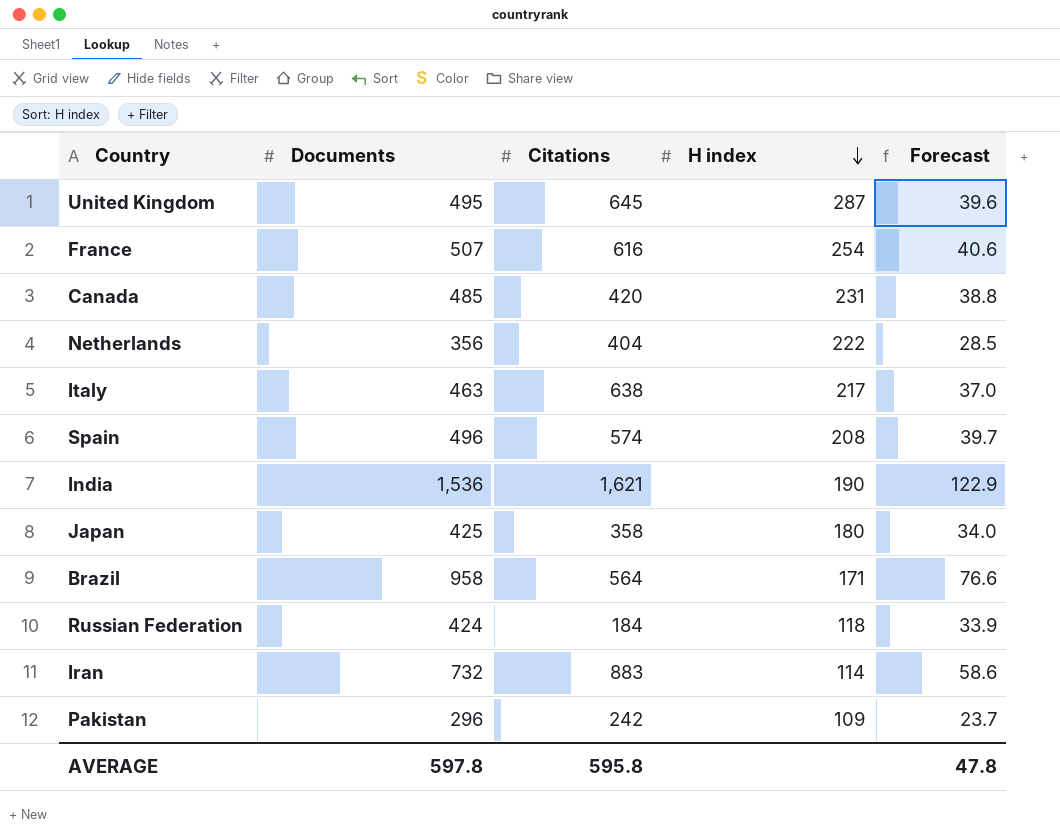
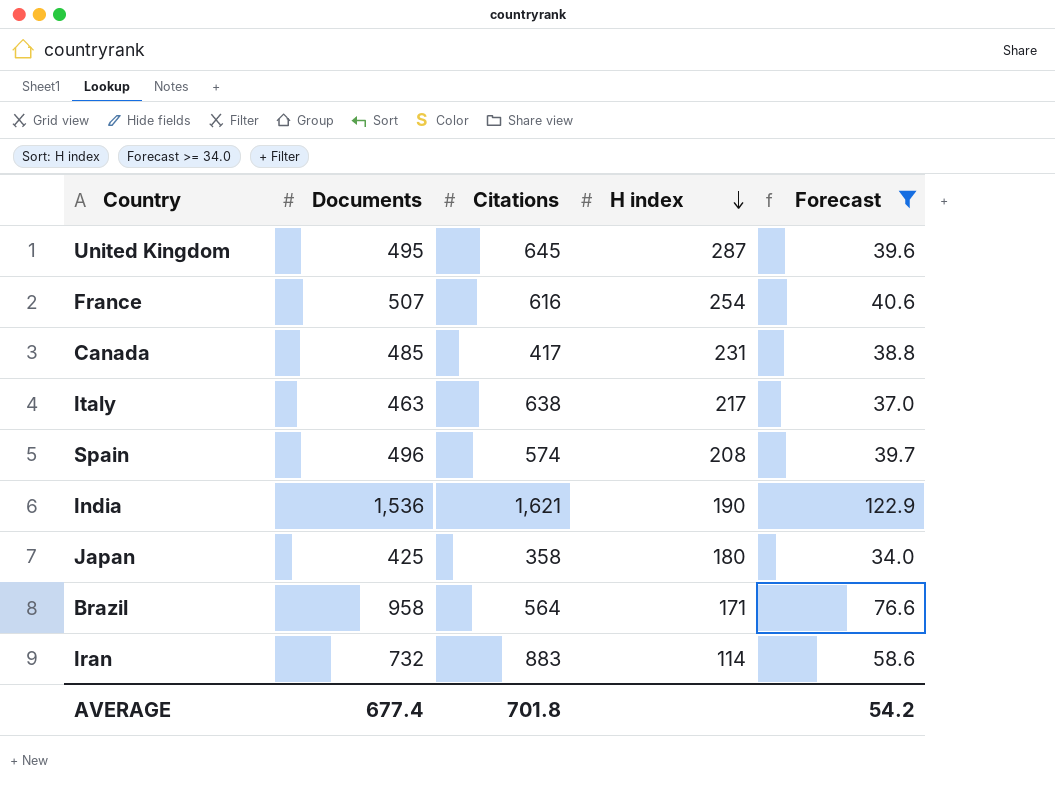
filter: none -> Forecast >= 34.0
Canada | Citations: 420 -> 417
AVERAGE | Documents: 597.8 -> 677.4
AVERAGE | Citations: 595.8 -> 701.8
AVERAGE | Forecast: 47.8 -> 54.2

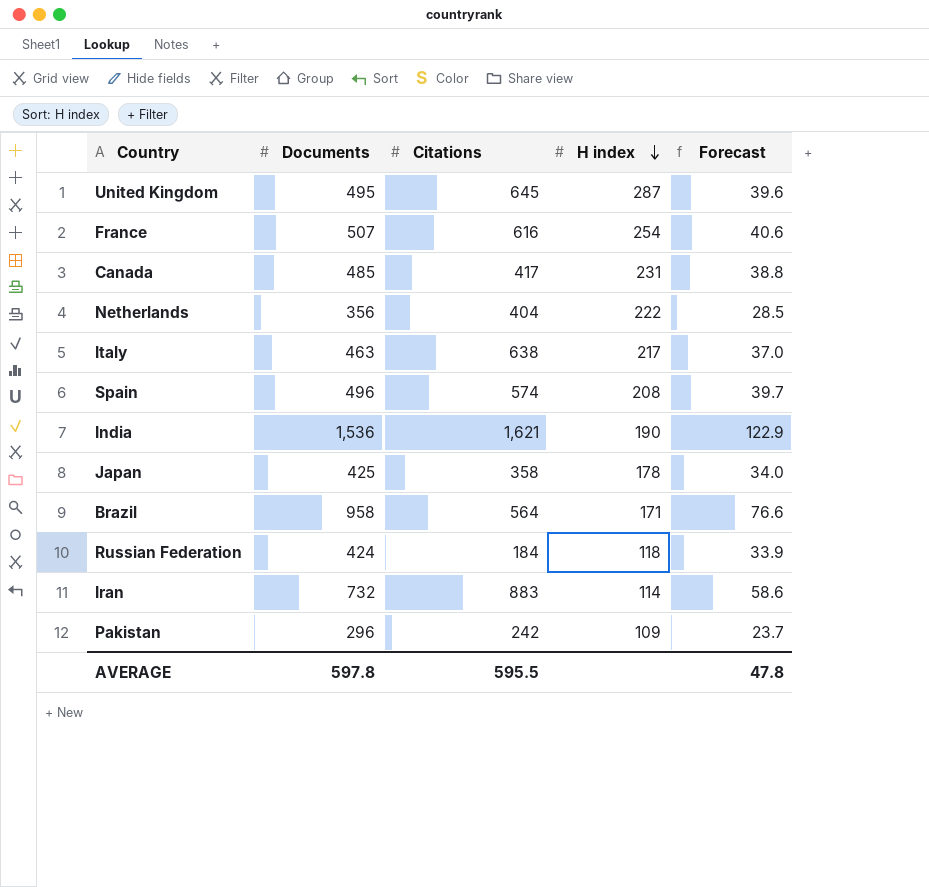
filter: Forecast >= 34.0 -> none
Japan | H index: 180 -> 178
AVERAGE | Documents: 677.4 -> 597.8
AVERAGE | Citations: 701.8 -> 595.5
AVERAGE | Forecast: 54.2 -> 47.8

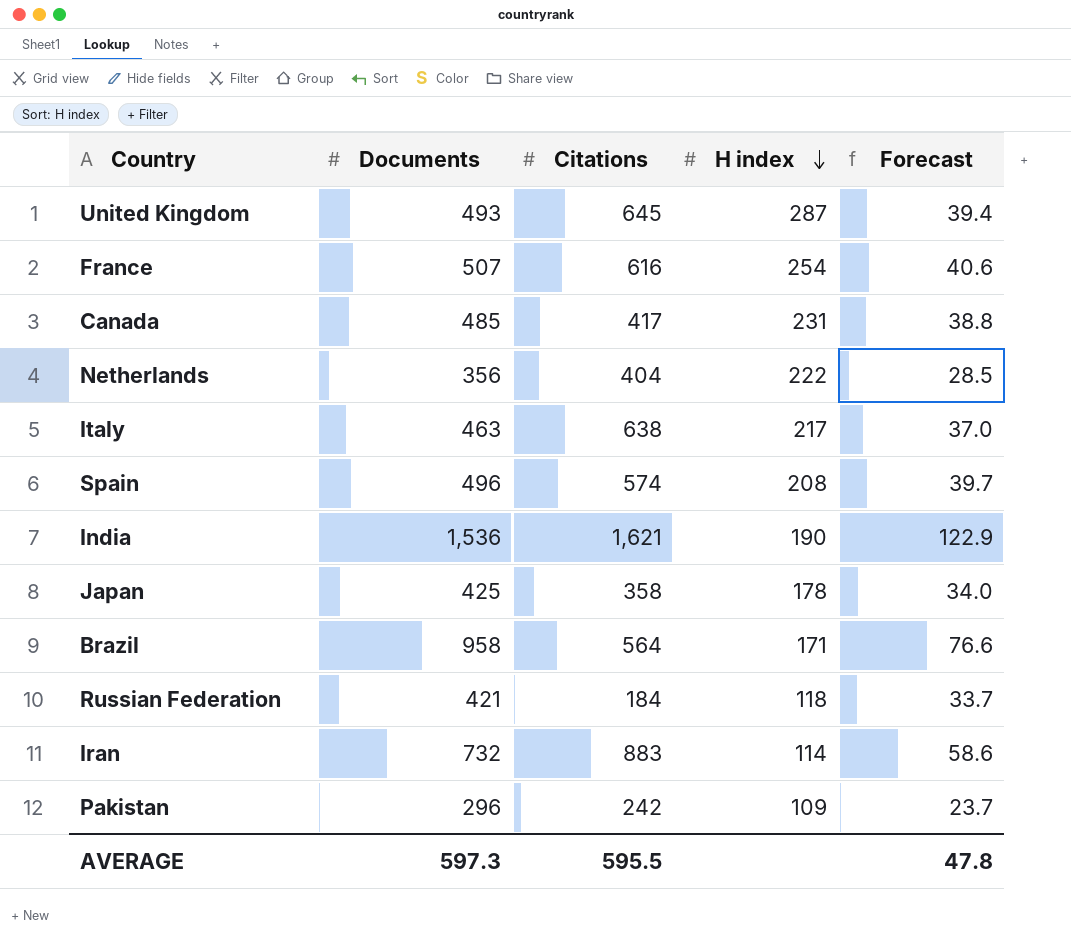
United Kingdom | Documents: 495 -> 493
United Kingdom | Forecast: 39.6 -> 39.4
Russian Federation | Documents: 424 -> 421
Russian Federation | Forecast: 33.9 -> 33.7
AVERAGE | Documents: 597.8 -> 597.3

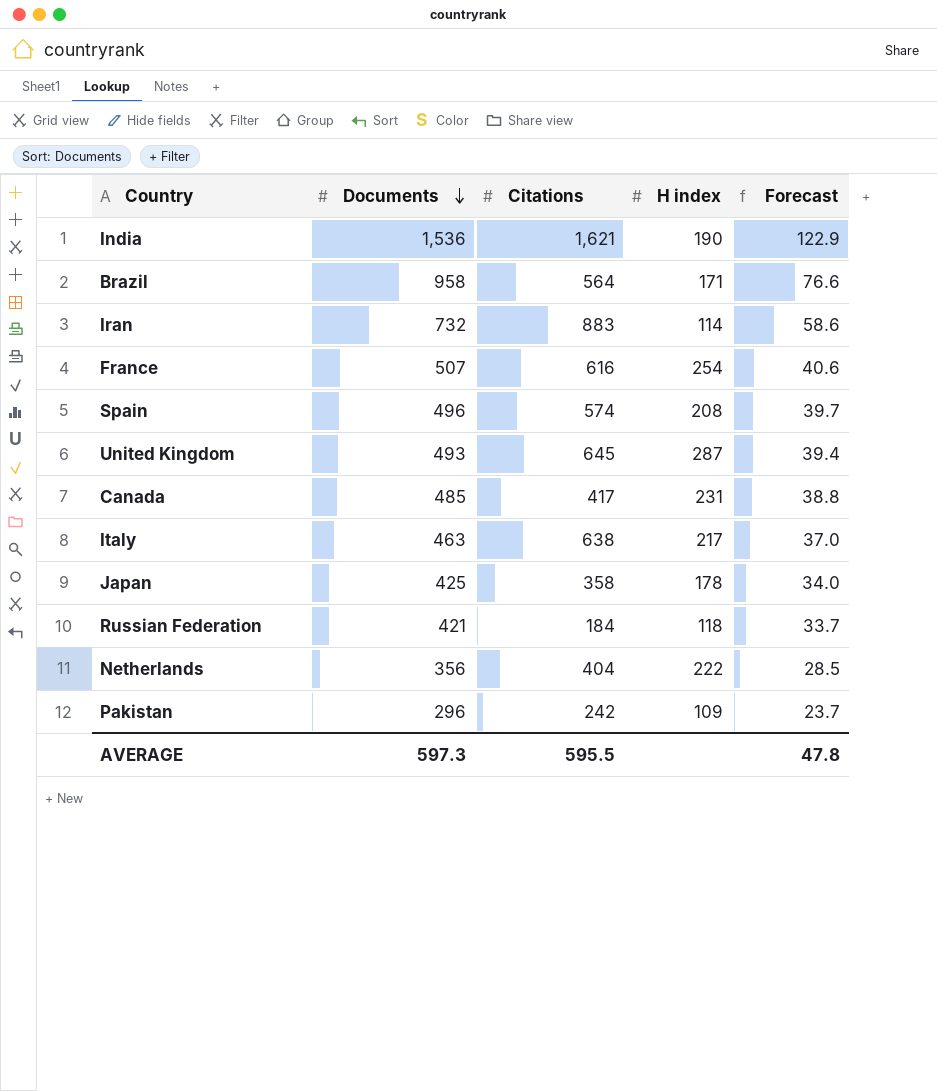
row order: H index descending -> Documents descending

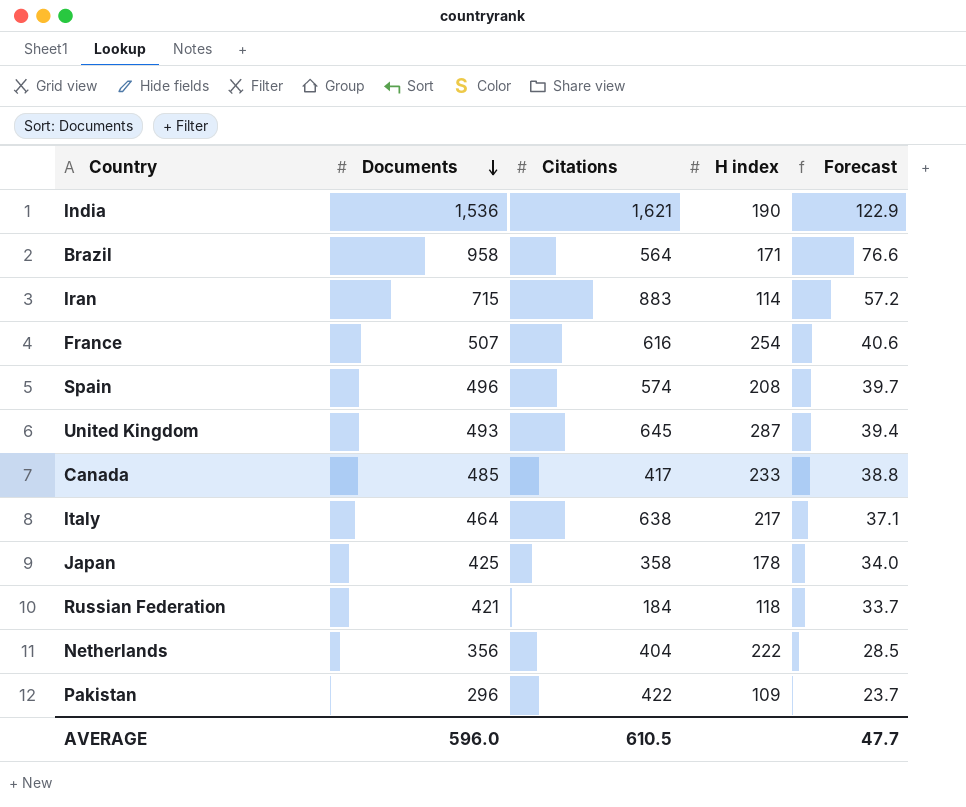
Iran | Documents: 732 -> 715
Iran | Forecast: 58.6 -> 57.2
Canada | H index: 231 -> 233
Italy | Documents: 463 -> 464
Italy | Forecast: 37.0 -> 37.1
Pakistan | Citations: 242 -> 422
AVERAGE | Documents: 597.3 -> 596.0
AVERAGE | Citations: 595.5 -> 610.5
AVERAGE | Forecast: 47.8 -> 47.7

